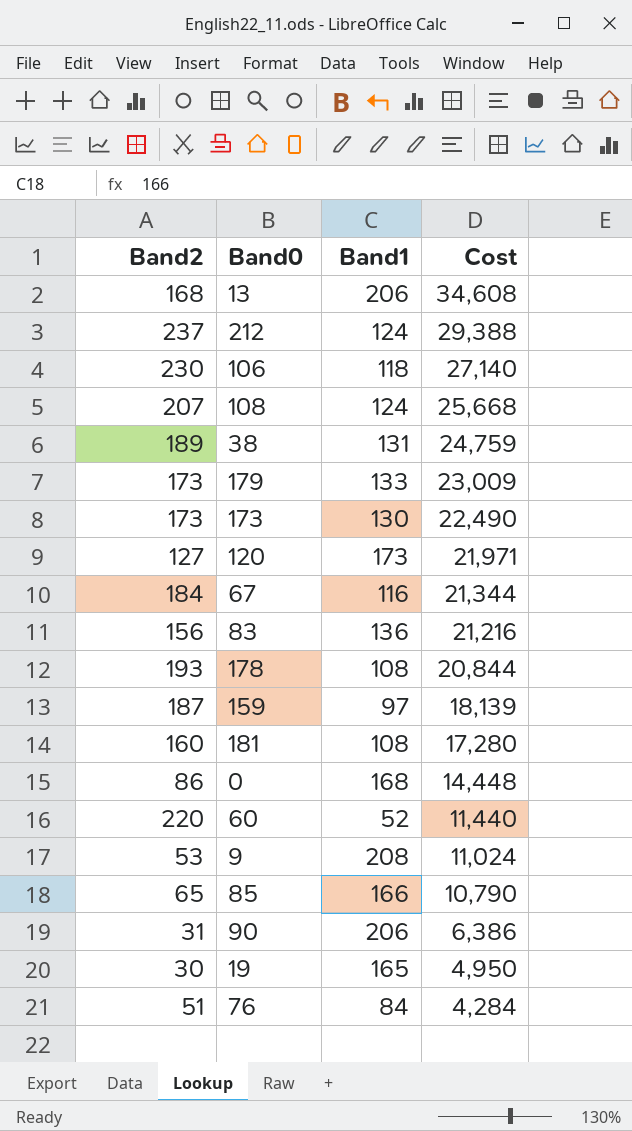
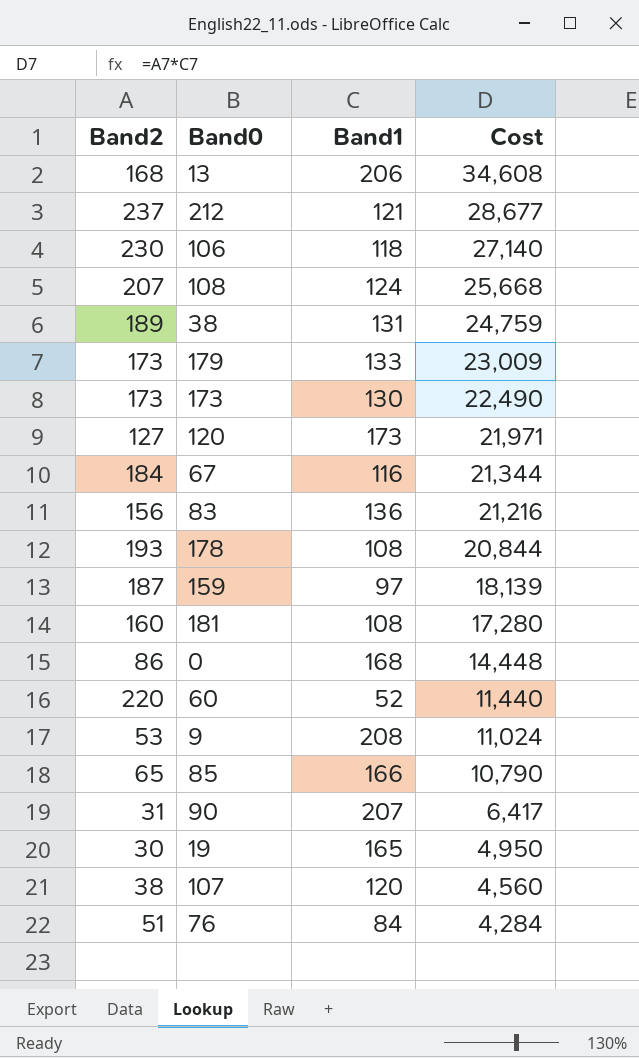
212 | Band1: 124 -> 121
212 | Cost: 29,388 -> 28,677
90 | Band1: 206 -> 207
90 | Cost: 6,386 -> 6,417
row 107: none -> 38 | 120 | 4,560

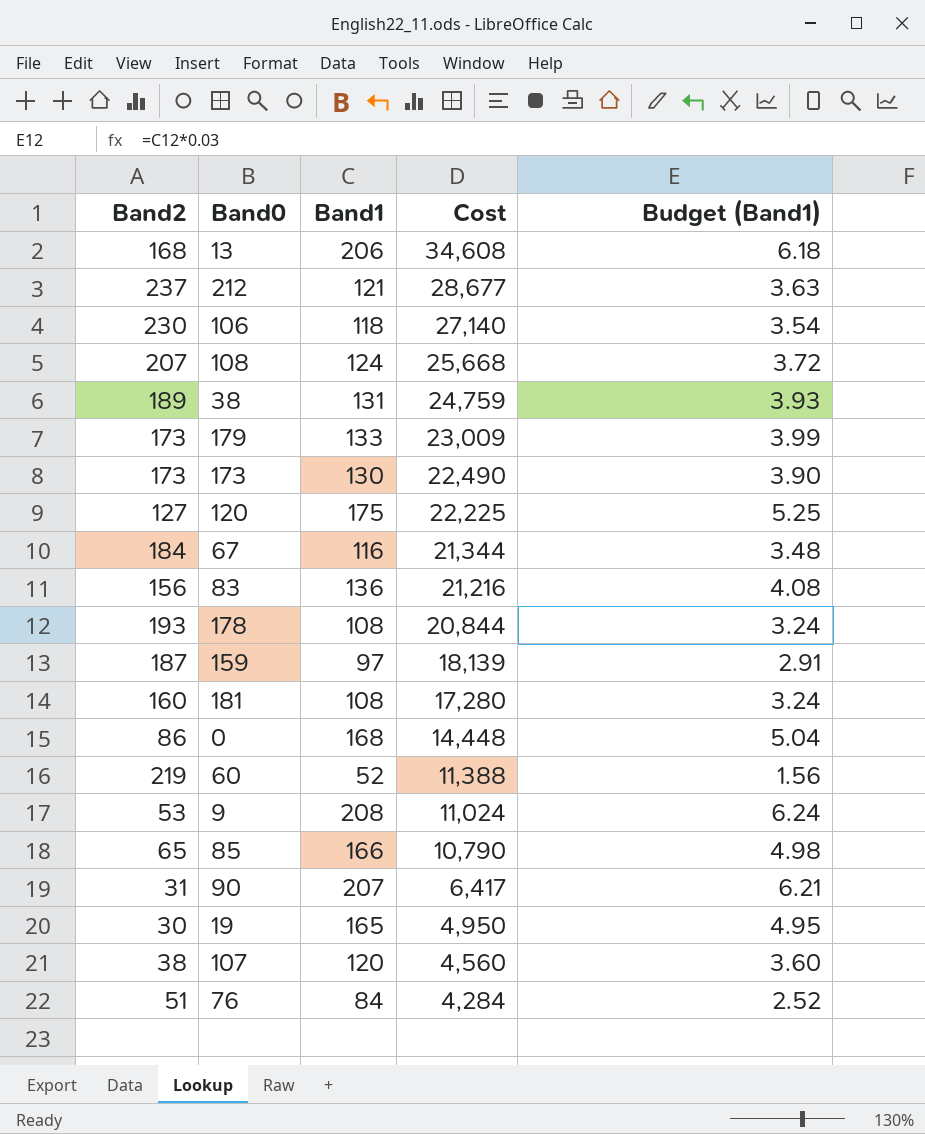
column Budget (Band1) | formula: none -> [Band1] * 0.03
120 | Band1: 173 -> 175
120 | Cost: 21,971 -> 22,225
60 | Band2: 220 -> 219
60 | Cost: 11,440 -> 11,388

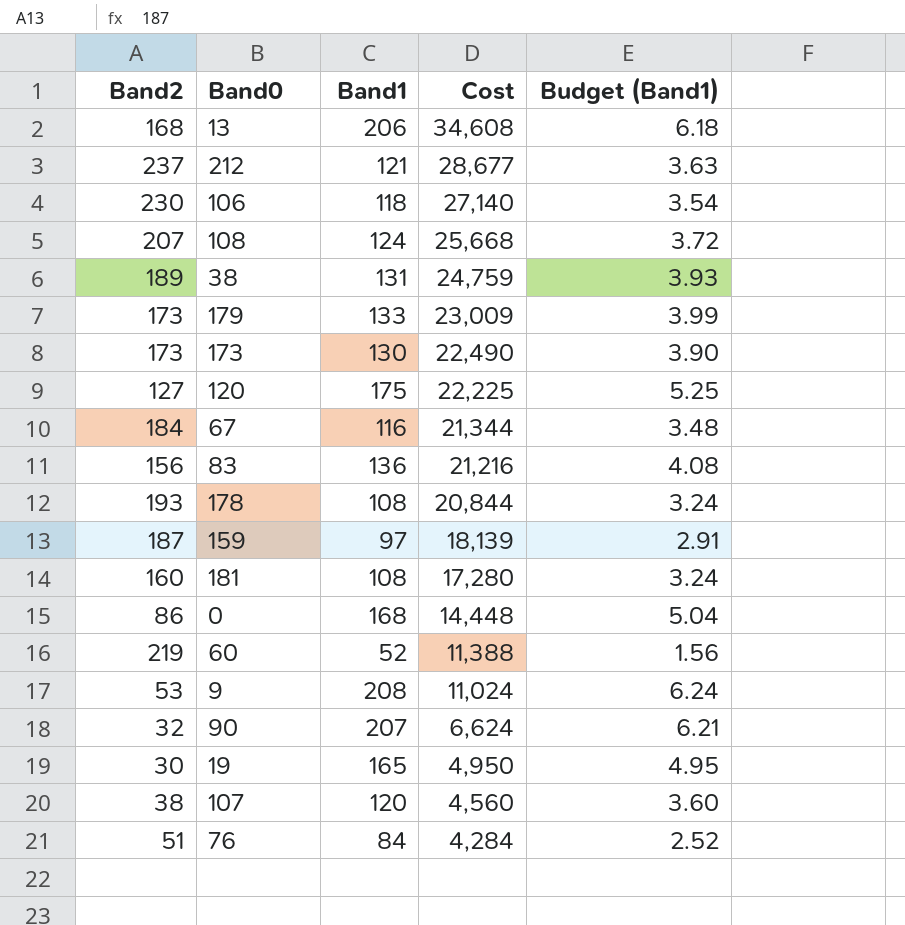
row 85: 65 | 166 | 10,790 | 4.98 -> none
90 | Band2: 31 -> 32
90 | Cost: 6,417 -> 6,624

